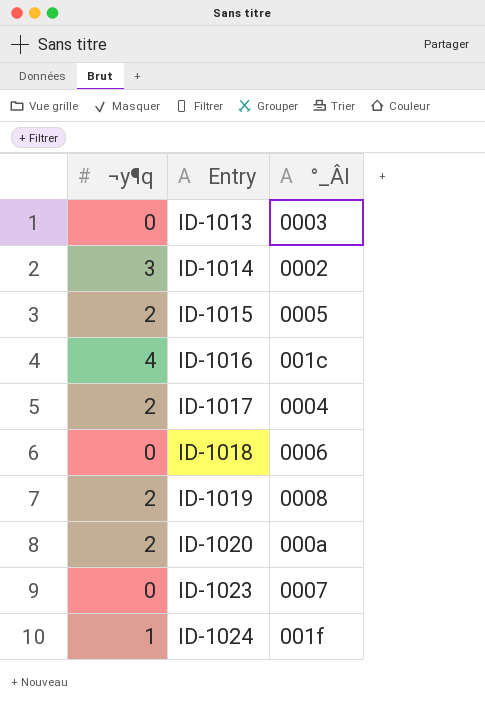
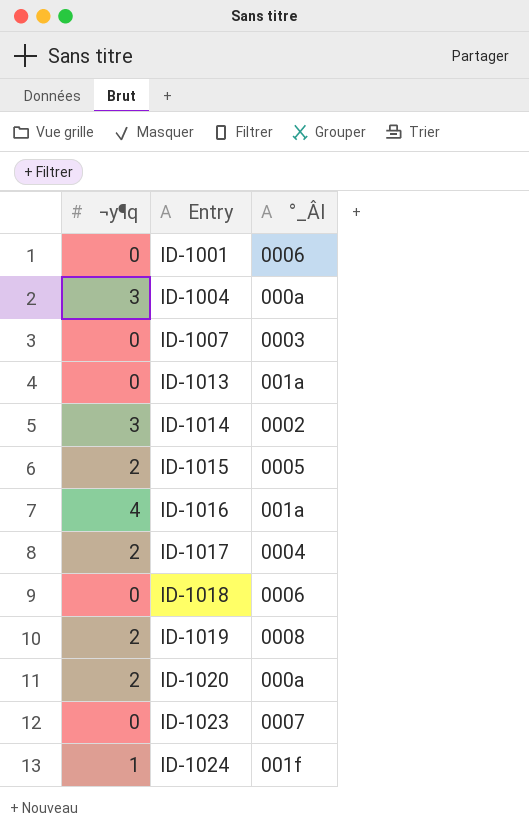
row ID-1001: none -> 0 | 0006
row ID-1004: none -> 3 | 000a
row ID-1007: none -> 0 | 0003
ID-1013 | °_ÂI: 0003 -> 001a
ID-1016 | °_ÂI: 001c -> 001a

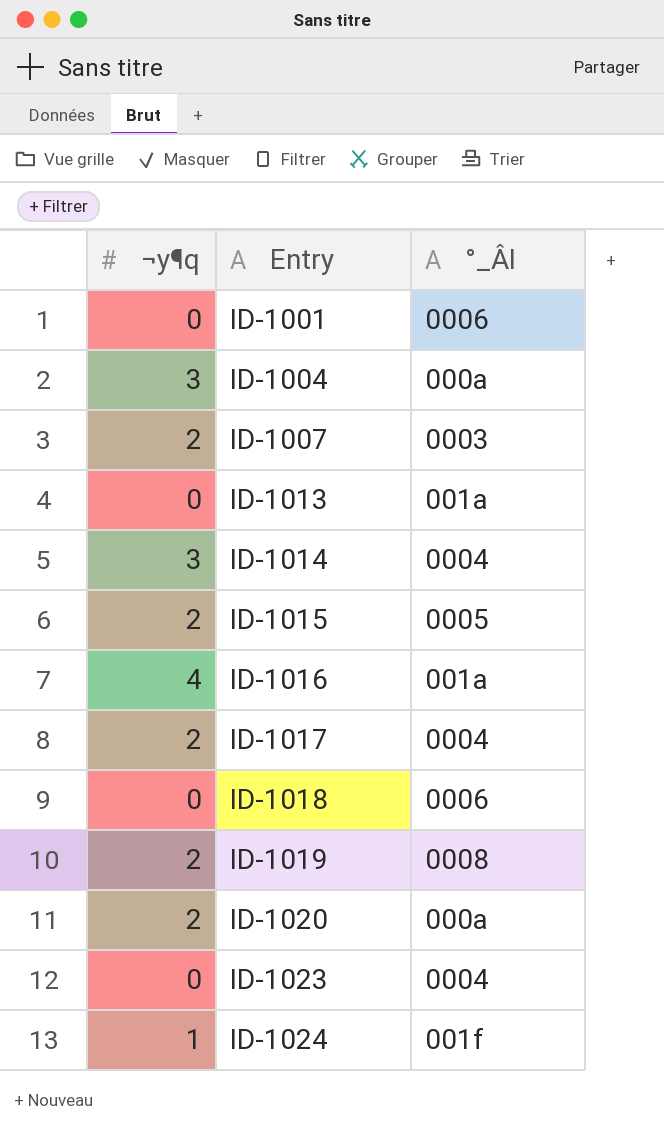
ID-1007 | ¬y¶q: 0 -> 2
ID-1014 | °_ÂI: 0002 -> 0004
ID-1023 | °_ÂI: 0007 -> 0004

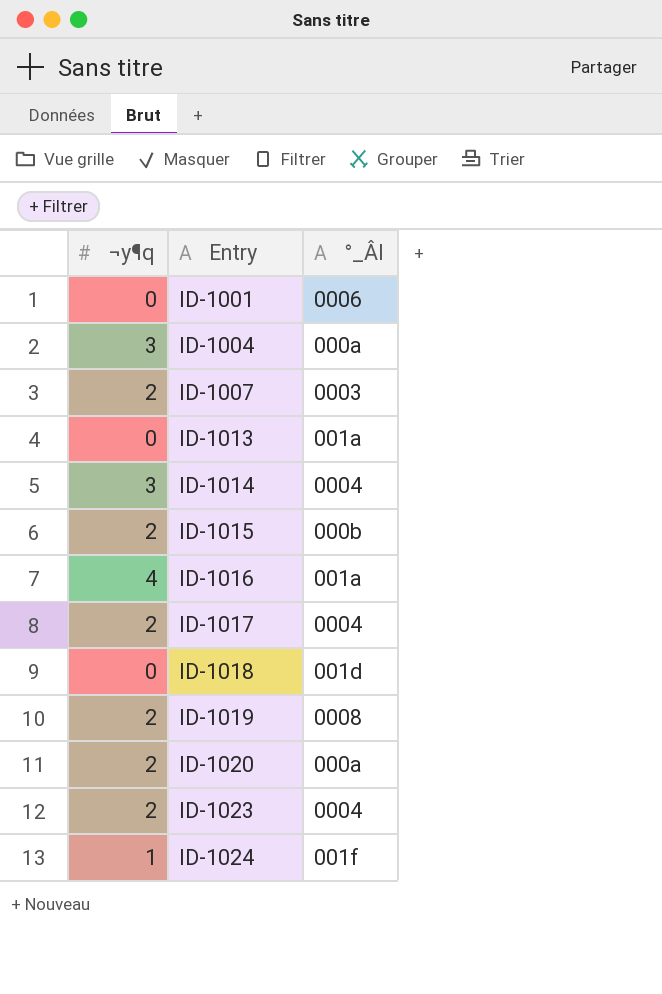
ID-1015 | °_ÂI: 0005 -> 000b
ID-1018 | °_ÂI: 0006 -> 001d
ID-1023 | ¬y¶q: 0 -> 2

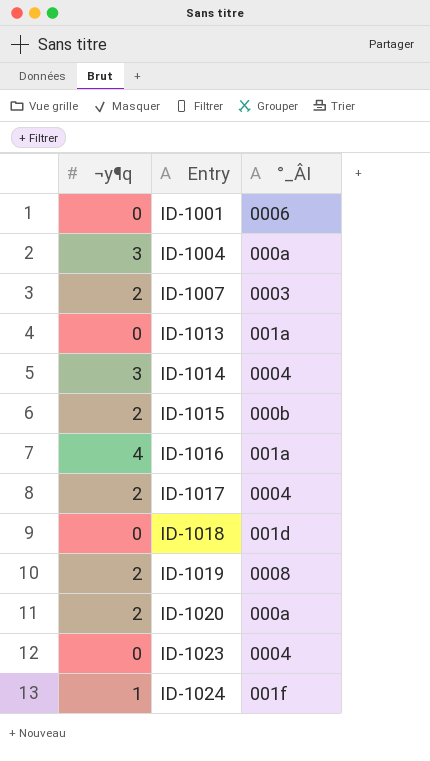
ID-1023 | ¬y¶q: 2 -> 0

